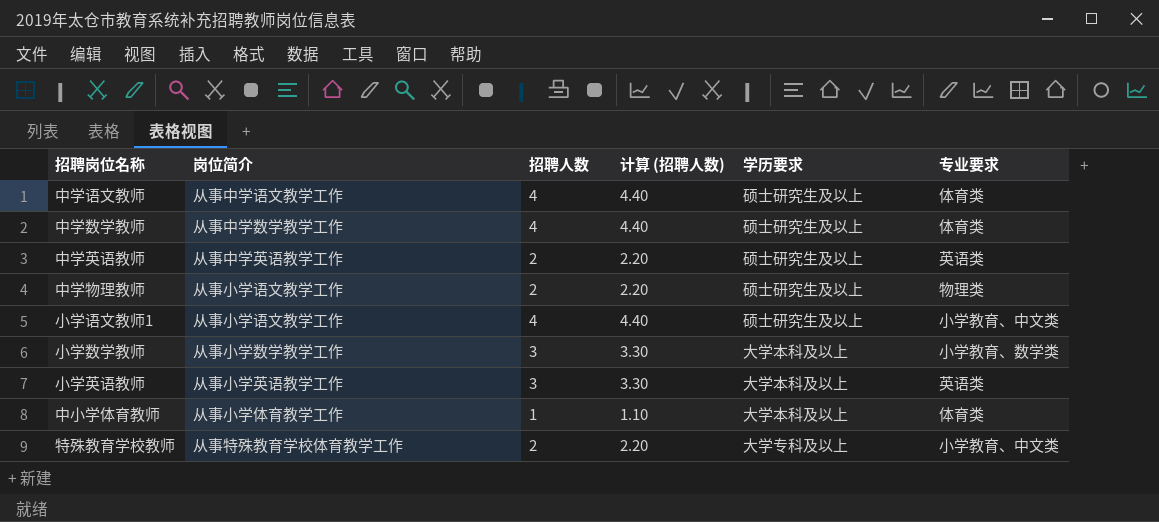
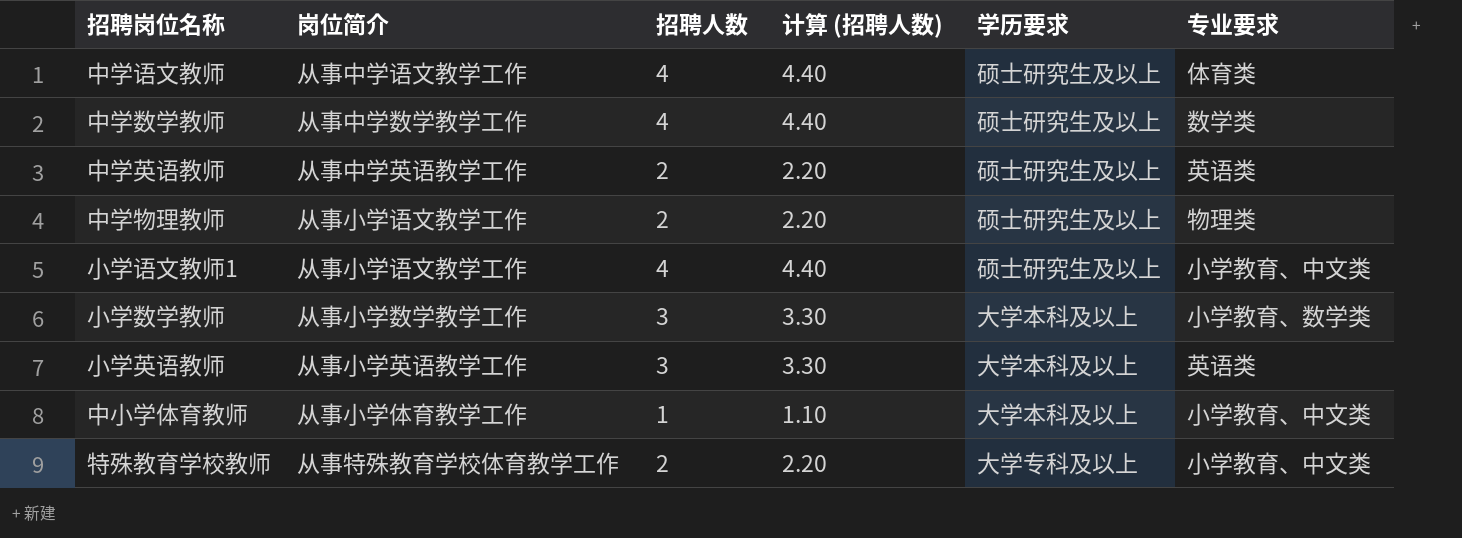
中学数学教师 | 专业要求: 体育类 -> 数学类
中小学体育教师 | 专业要求: 体育类 -> 小学教育、中文类

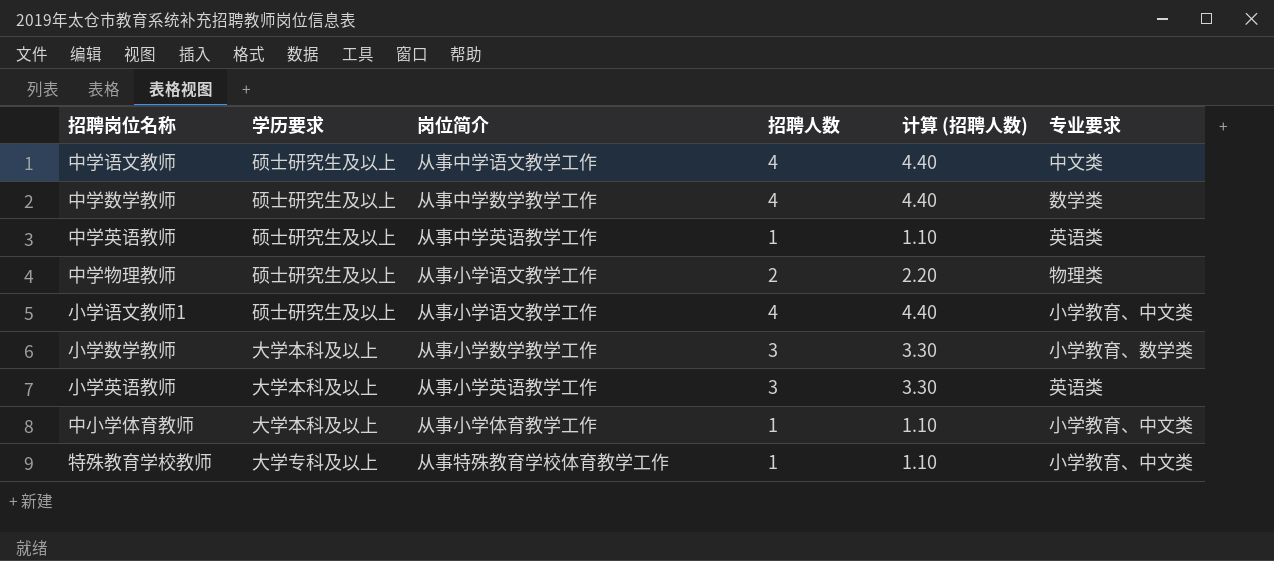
column 学历要求 | position: 5 -> 2
中学语文教师 | 专业要求: 体育类 -> 中文类
中学英语教师 | 招聘人数: 2 -> 1
中学英语教师 | 计算 (招聘人数): 2.20 -> 1.10
特殊教育学校教师 | 招聘人数: 2 -> 1
特殊教育学校教师 | 计算 (招聘人数): 2.20 -> 1.10

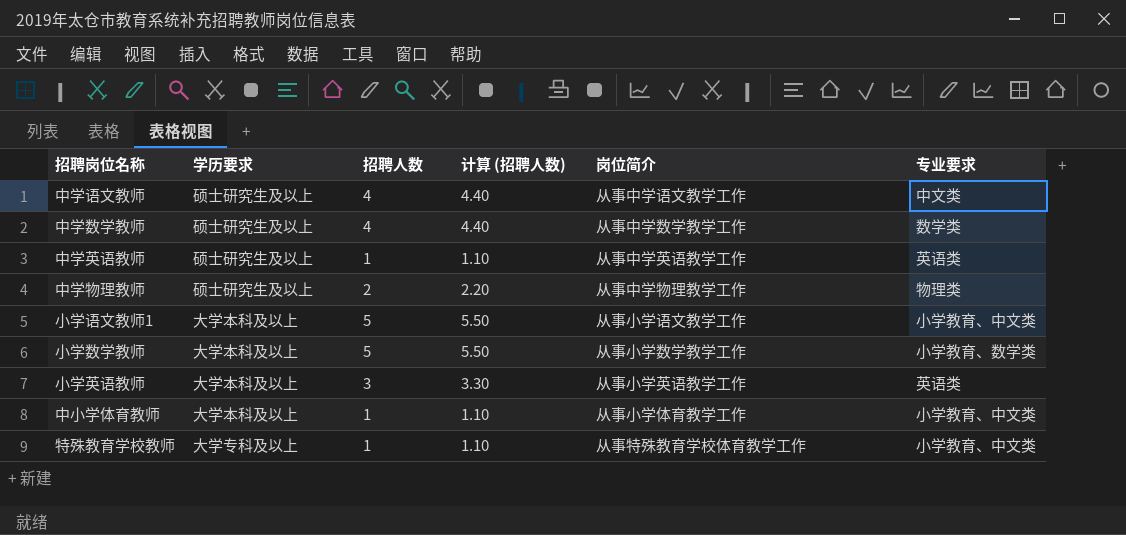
column 岗位简介 | position: 3 -> 5
中学物理教师 | 岗位简介: 从事小学语文教学工作 -> 从事中学物理教学工作
小学语文教师1 | 学历要求: 硕士研究生及以上 -> 大学本科及以上
小学语文教师1 | 招聘人数: 4 -> 5
小学语文教师1 | 计算 (招聘人数): 4.40 -> 5.50
小学数学教师 | 招聘人数: 3 -> 5
小学数学教师 | 计算 (招聘人数): 3.30 -> 5.50

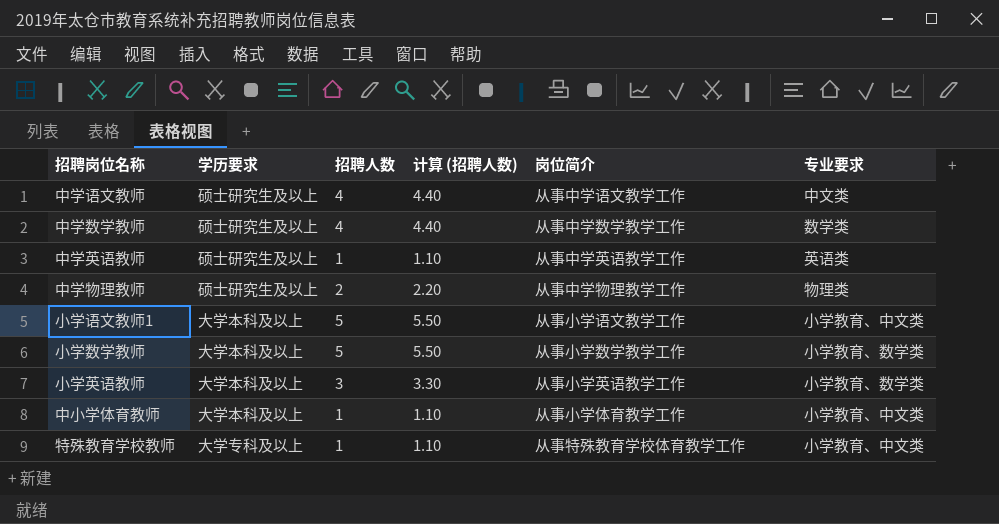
小学英语教师 | 专业要求: 英语类 -> 小学教育、数学类

